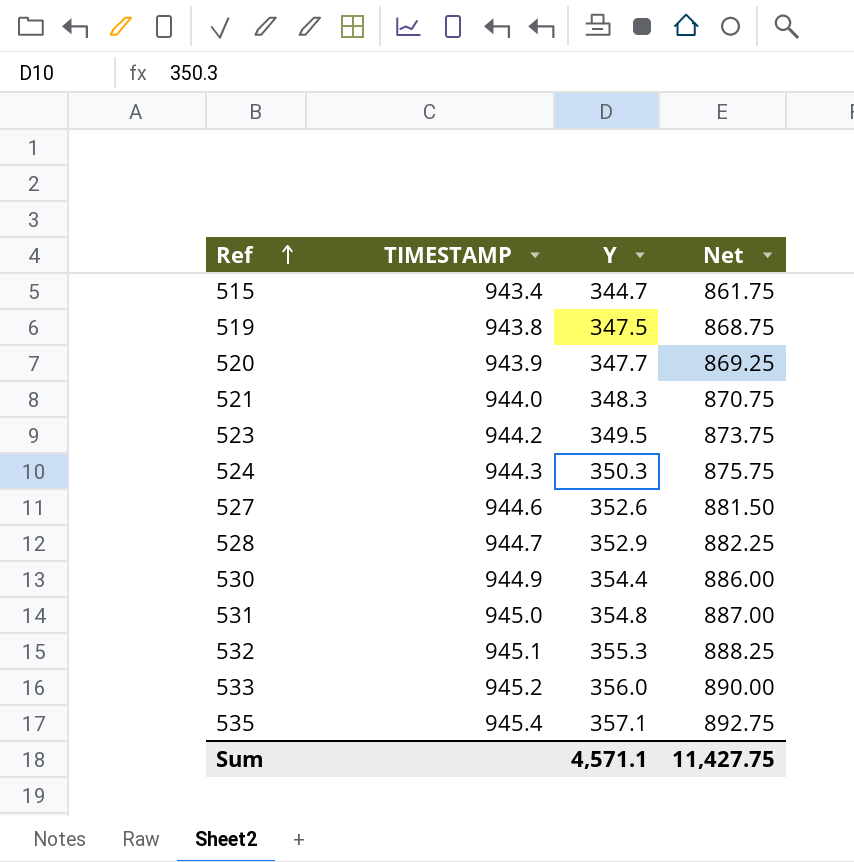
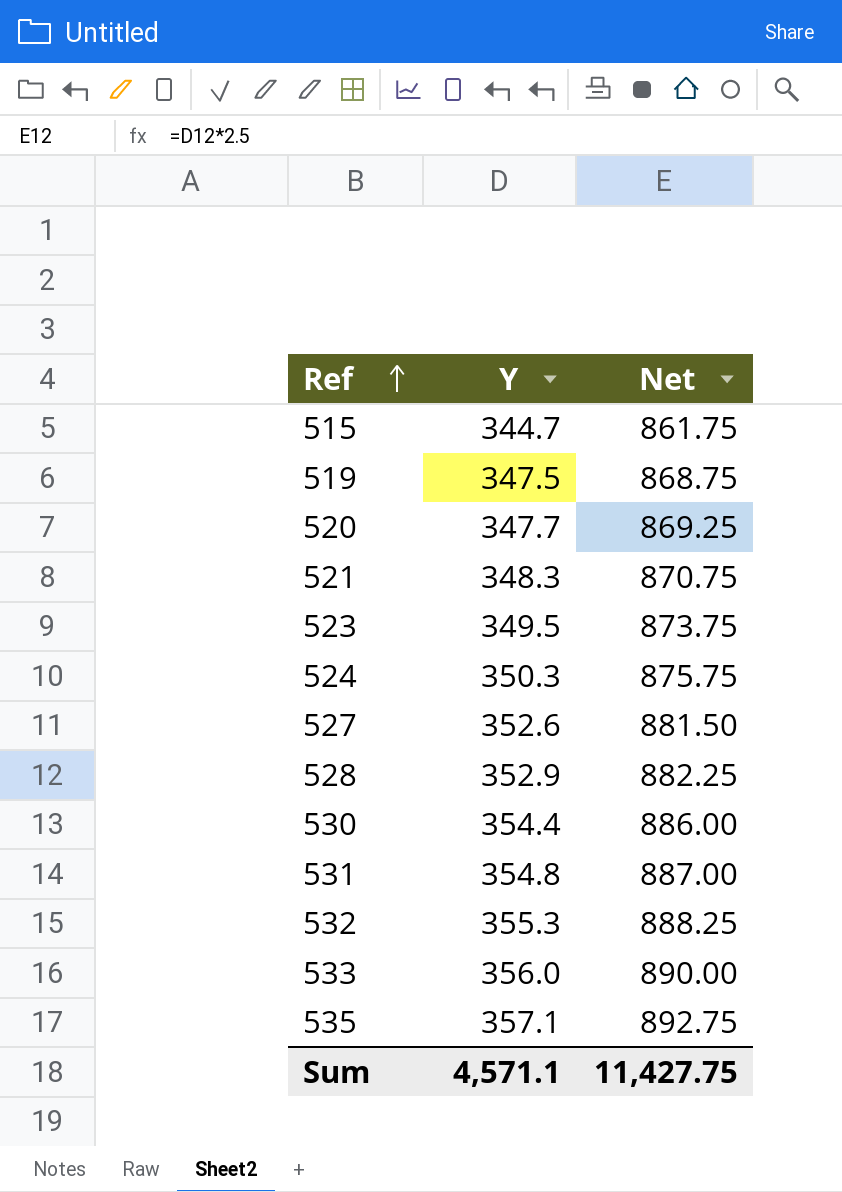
column TIMESTAMP | position: 2 -> none

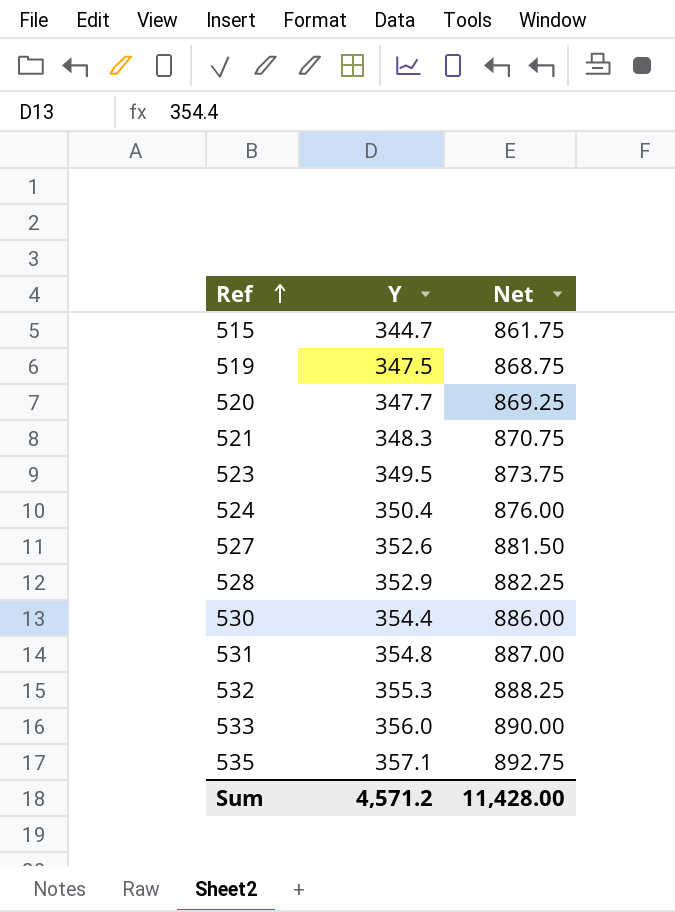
524 | Y: 350.3 -> 350.4
524 | Net: 875.75 -> 876.00
Sum | Y: 4,571.1 -> 4,571.2
Sum | Net: 11,427.75 -> 11,428.00

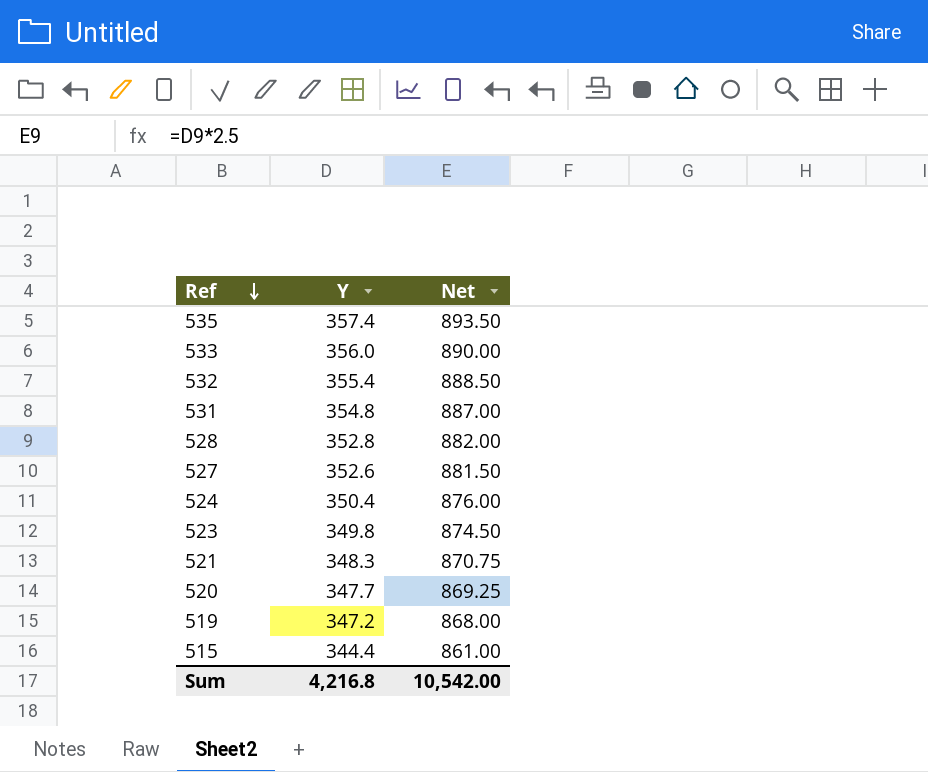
row order: Ref ascending -> Ref descending
row 530: 354.4 | 886.00 -> none
535 | Y: 357.1 -> 357.4
535 | Net: 892.75 -> 893.50
532 | Y: 355.3 -> 355.4
532 | Net: 888.25 -> 888.50
528 | Y: 352.9 -> 352.8
528 | Net: 882.25 -> 882.00
523 | Y: 349.5 -> 349.8
523 | Net: 873.75 -> 874.50
519 | Y: 347.5 -> 347.2
519 | Net: 868.75 -> 868.00
515 | Y: 344.7 -> 344.4
515 | Net: 861.75 -> 861.00
Sum | Y: 4,571.2 -> 4,216.8
Sum | Net: 11,428.00 -> 10,542.00

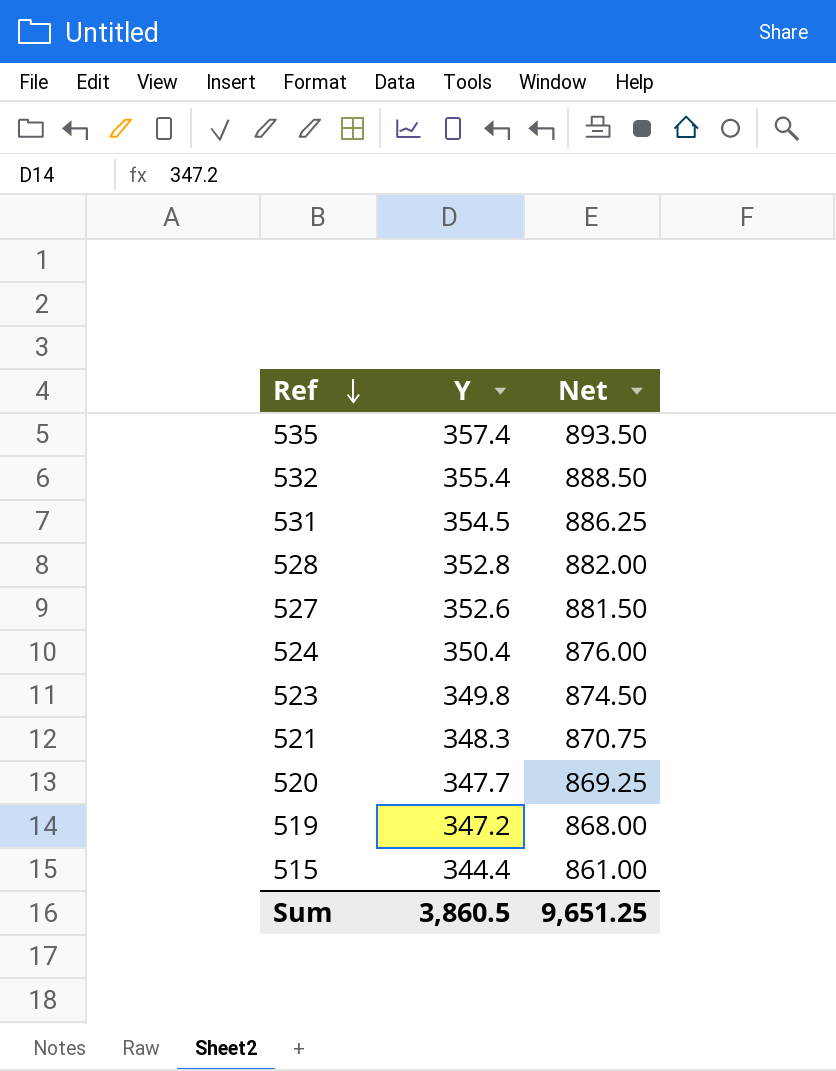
row 533: 356.0 | 890.00 -> none
531 | Y: 354.8 -> 354.5
531 | Net: 887.00 -> 886.25
Sum | Y: 4,216.8 -> 3,860.5
Sum | Net: 10,542.00 -> 9,651.25

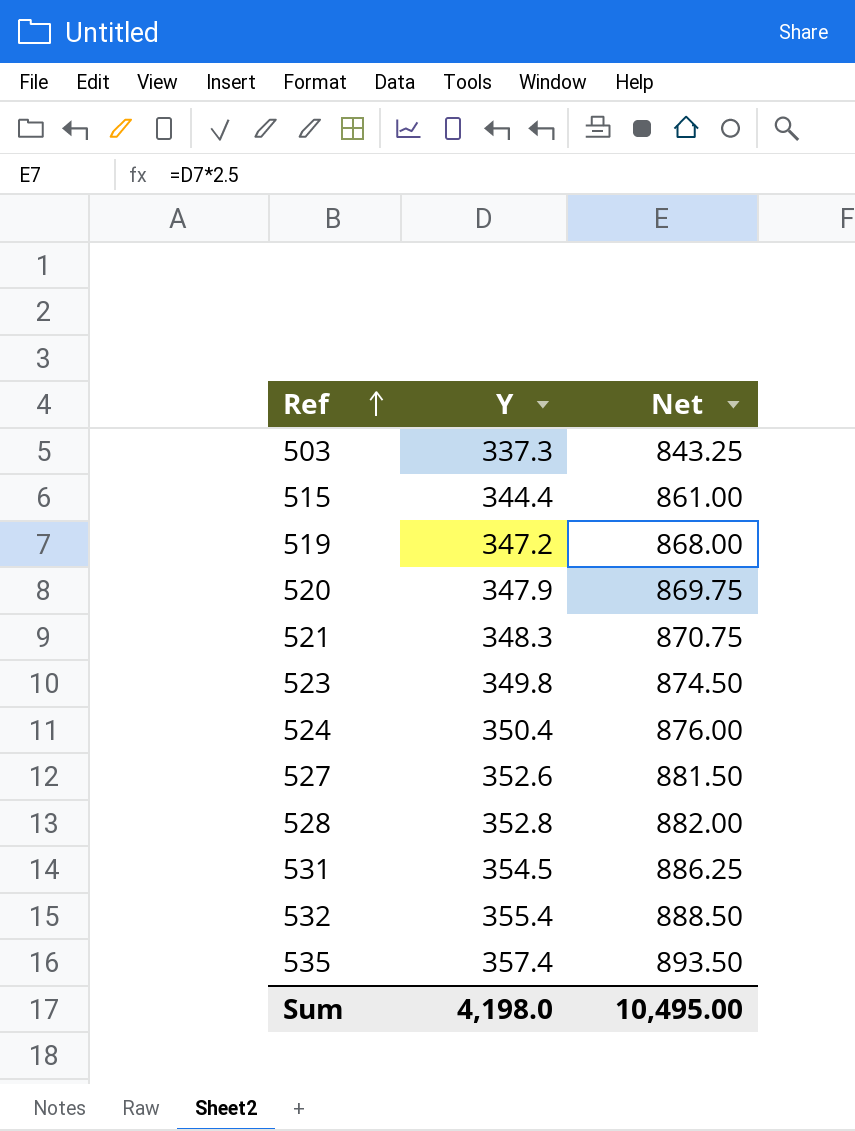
row order: Ref descending -> Ref ascending
row 503: none -> 337.3 | 843.25
520 | Y: 347.7 -> 347.9
520 | Net: 869.25 -> 869.75
Sum | Y: 3,860.5 -> 4,198.0
Sum | Net: 9,651.25 -> 10,495.00

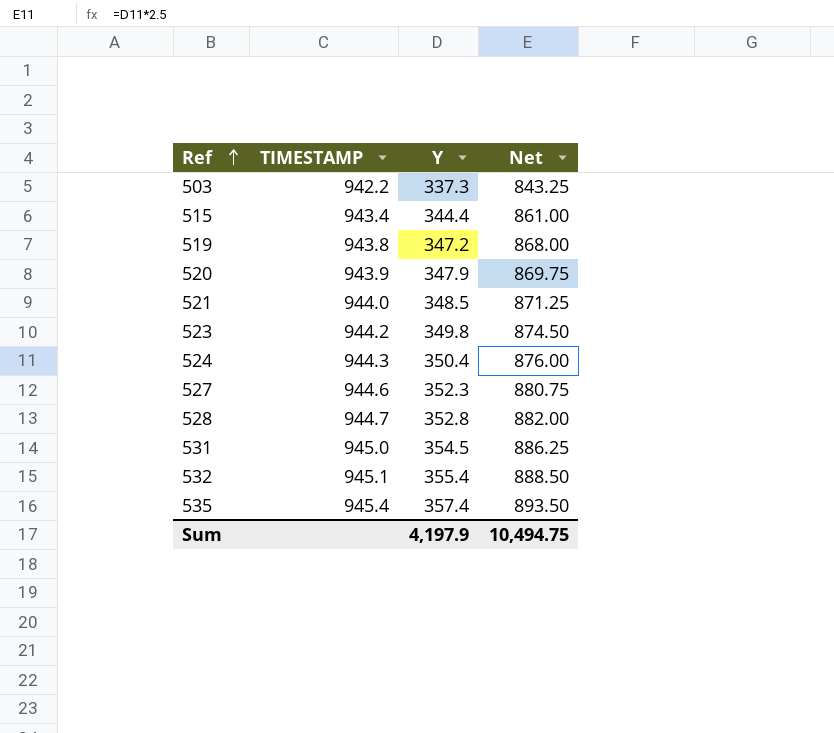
column TIMESTAMP | position: none -> 2
521 | Y: 348.3 -> 348.5
521 | Net: 870.75 -> 871.25
527 | Y: 352.6 -> 352.3
527 | Net: 881.50 -> 880.75
Sum | Y: 4,198.0 -> 4,197.9
Sum | Net: 10,495.00 -> 10,494.75

